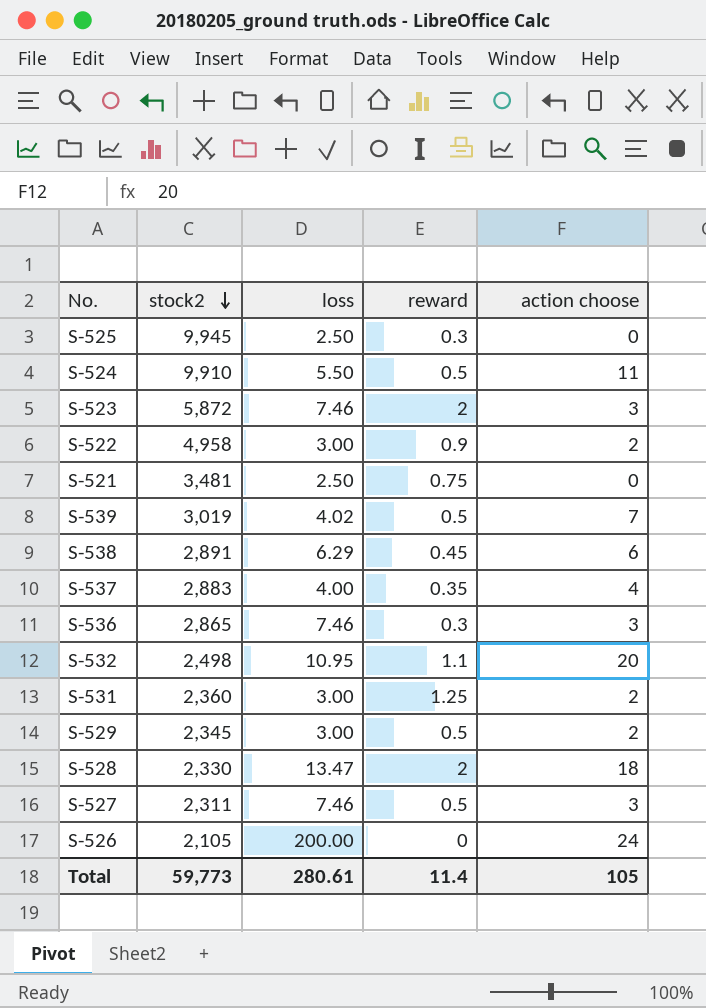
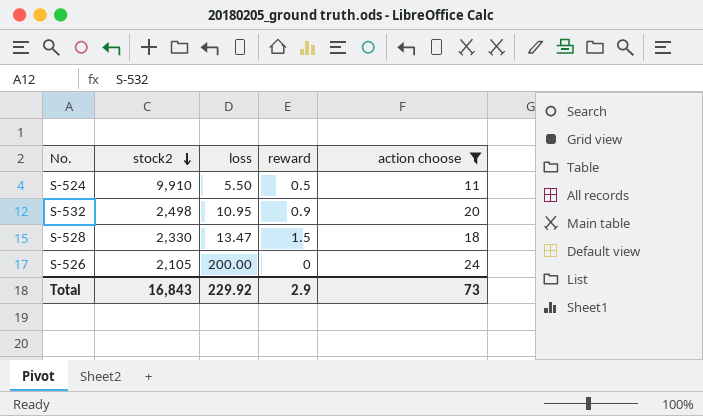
filter: none -> action choose >= 11
S-532 | reward: 1.1 -> 0.9
S-528 | reward: 2 -> 1.5
Total | stock2: 59,773 -> 16,843
Total | loss: 280.61 -> 229.92
Total | reward: 11.4 -> 2.9
Total | action choose: 105 -> 73

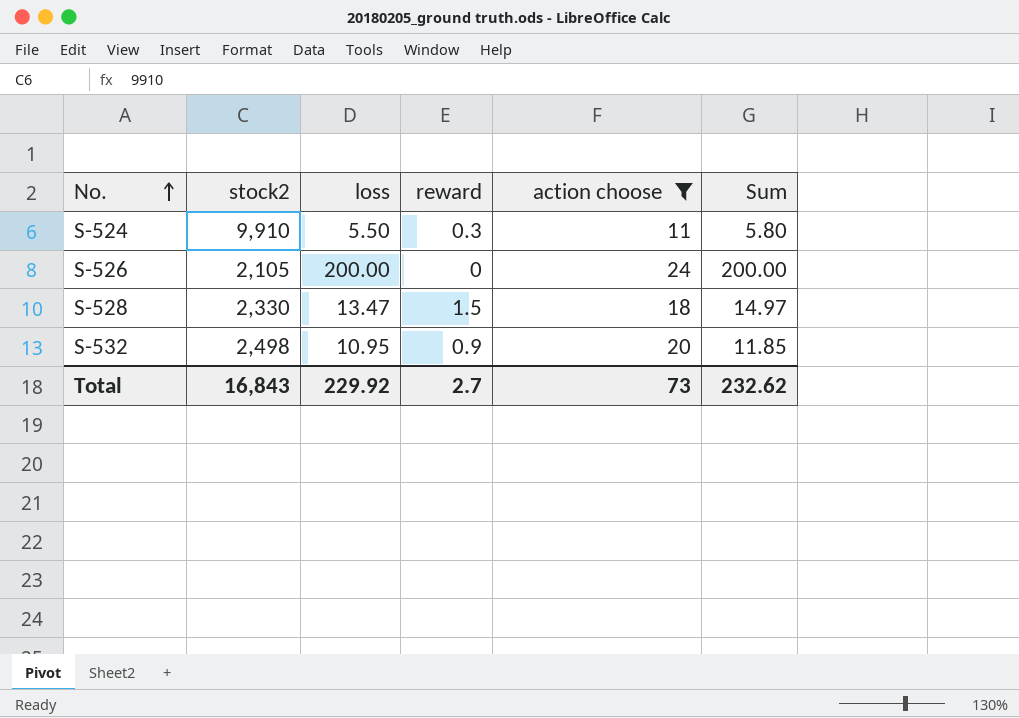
row order: stock2 descending -> No. ascending
column Sum | formula: none -> [loss] + [reward]
S-524 | reward: 0.5 -> 0.3
Total | reward: 2.9 -> 2.7

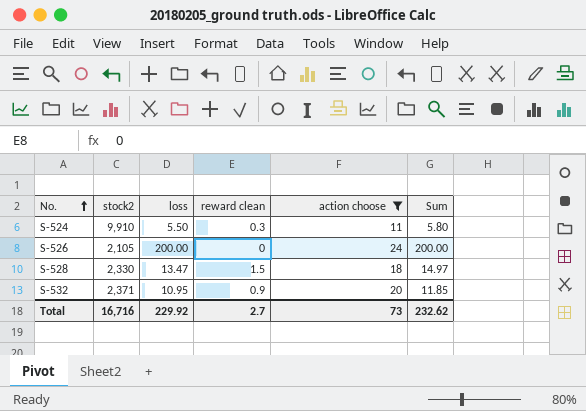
column name: reward -> reward clean
S-532 | stock2: 2,498 -> 2,371
Total | stock2: 16,843 -> 16,716

